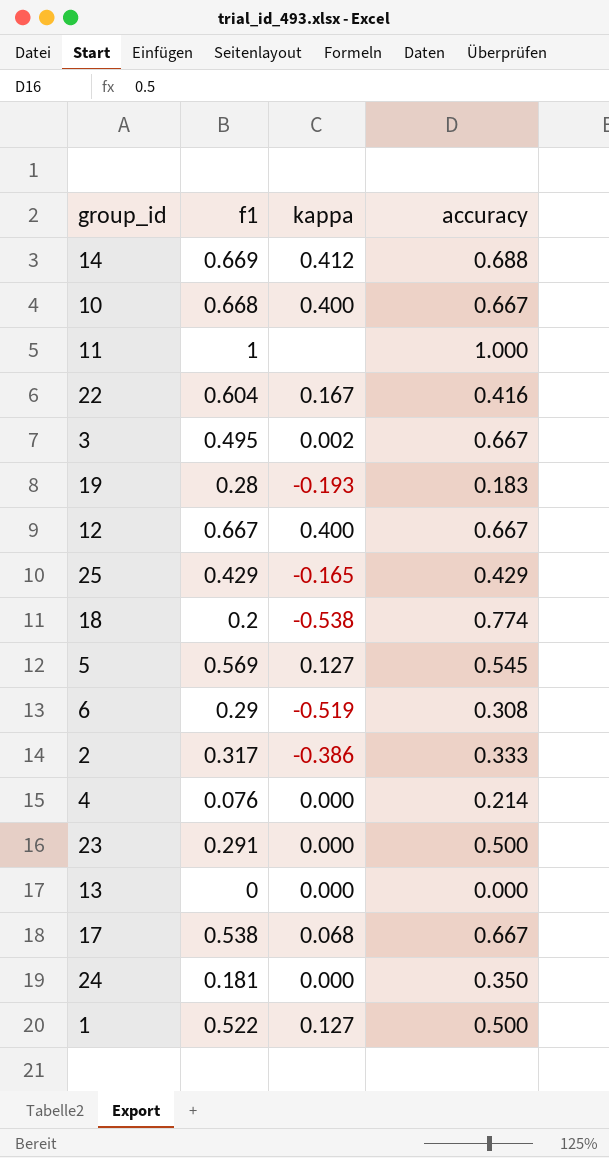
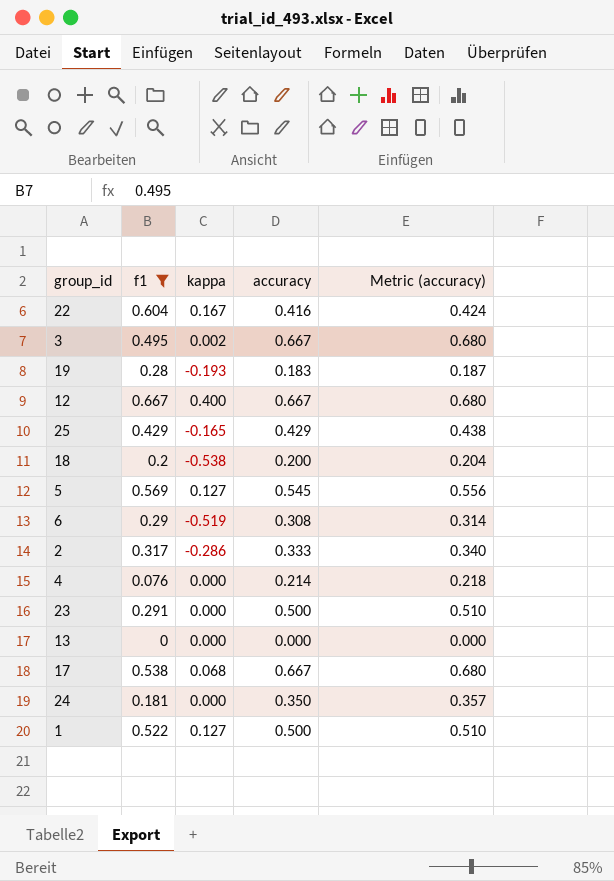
filter: none -> f1 <= 0.667
column Metric (accuracy) | formula: none -> [accuracy] * 1.02
18 | accuracy: 0.774 -> 0.200
2 | kappa: -0.386 -> -0.286

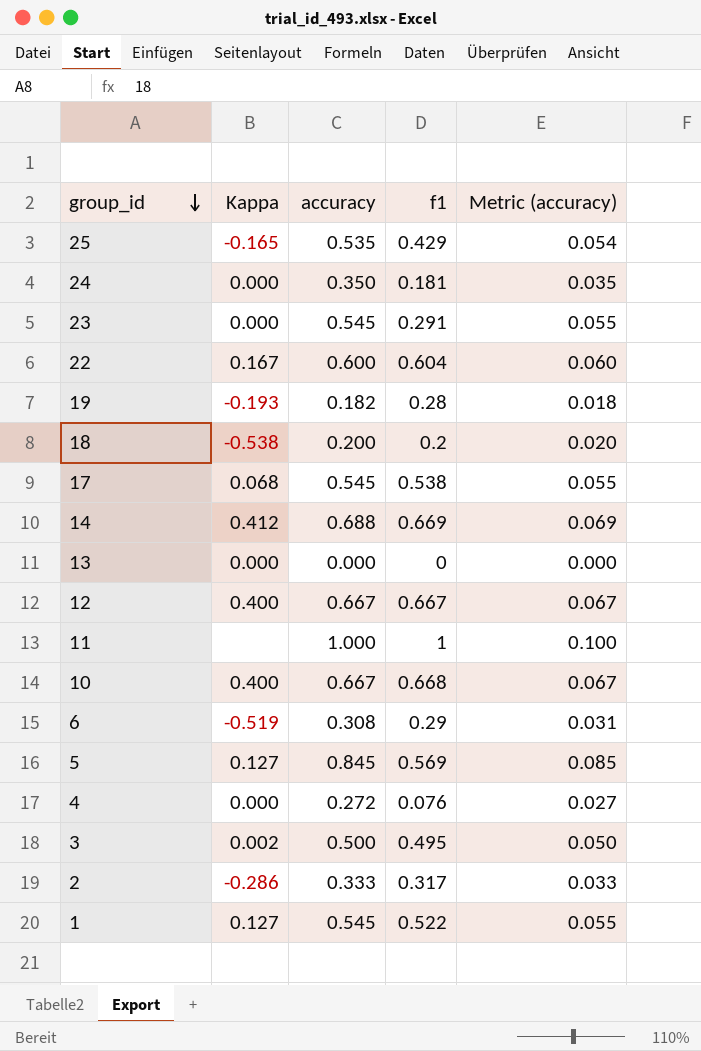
filter: f1 <= 0.667 -> none
row order: none -> group_id descending
column name: kappa -> Kappa
column f1 | position: 2 -> 4
column Metric (accuracy) | formula: [accuracy] * 1.02 -> [accuracy] * 0.1
25 | accuracy: 0.429 -> 0.535
23 | accuracy: 0.500 -> 0.545
22 | accuracy: 0.416 -> 0.600
19 | accuracy: 0.183 -> 0.182
17 | accuracy: 0.667 -> 0.545
5 | accuracy: 0.545 -> 0.845
4 | accuracy: 0.214 -> 0.272
3 | accuracy: 0.667 -> 0.500
1 | accuracy: 0.500 -> 0.545

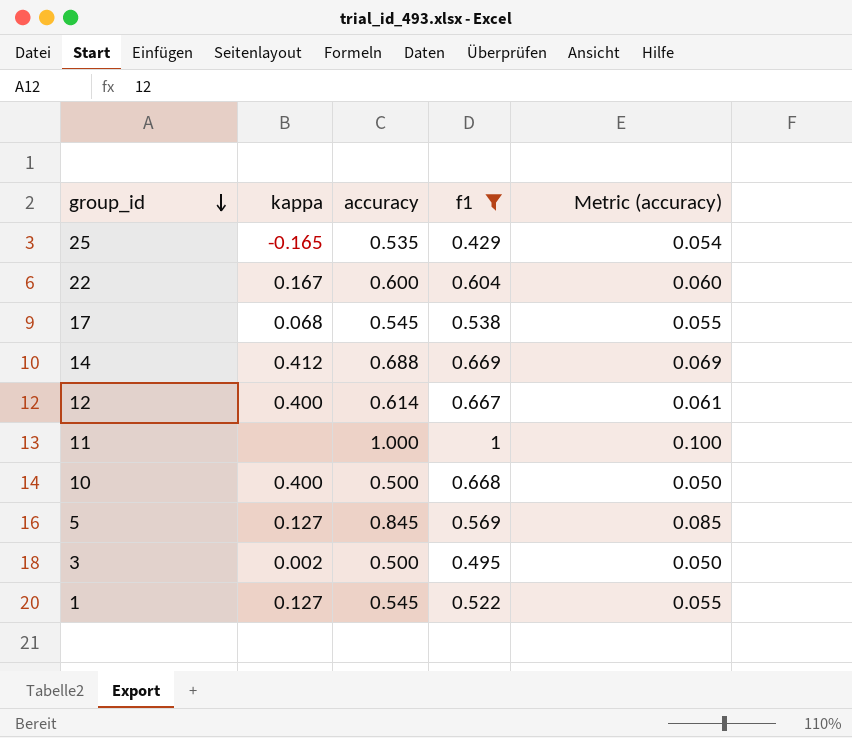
filter: none -> f1 >= 0.429
column name: Kappa -> kappa
12 | accuracy: 0.667 -> 0.614
12 | Metric (accuracy): 0.067 -> 0.061
10 | accuracy: 0.667 -> 0.500
10 | Metric (accuracy): 0.067 -> 0.050

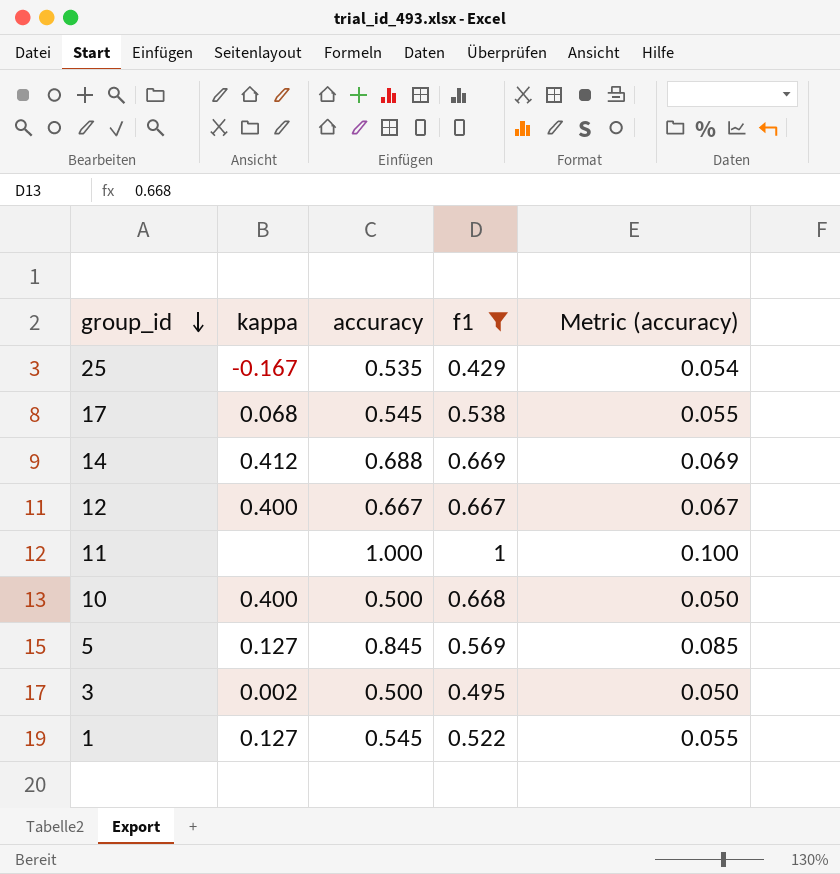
row 22: 0.167 | 0.600 | 0.604 | 0.060 -> none
25 | kappa: -0.165 -> -0.167
12 | accuracy: 0.614 -> 0.667
12 | Metric (accuracy): 0.061 -> 0.067

